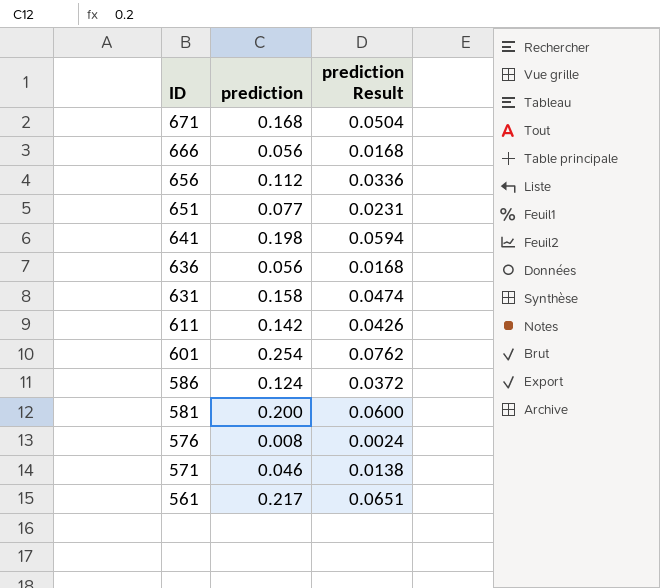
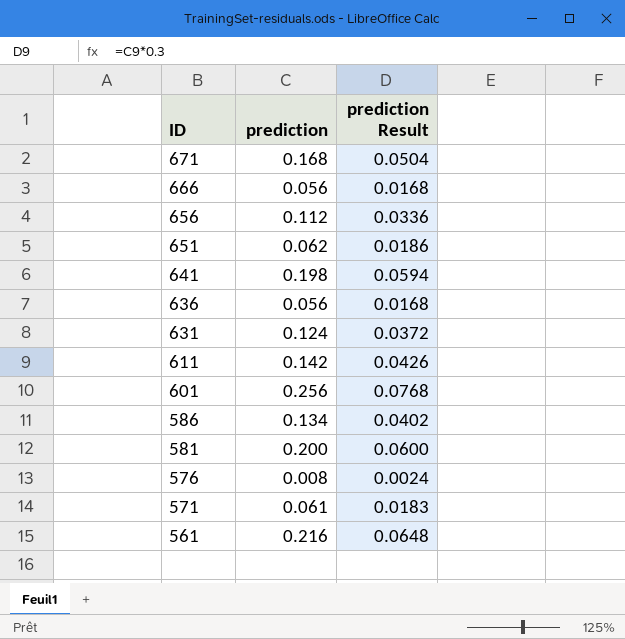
651 | prediction: 0.077 -> 0.062
651 | prediction Result: 0.0231 -> 0.0186
631 | prediction: 0.158 -> 0.124
631 | prediction Result: 0.0474 -> 0.0372
601 | prediction: 0.254 -> 0.256
601 | prediction Result: 0.0762 -> 0.0768
586 | prediction: 0.124 -> 0.134
586 | prediction Result: 0.0372 -> 0.0402
571 | prediction: 0.046 -> 0.061
571 | prediction Result: 0.0138 -> 0.0183
561 | prediction: 0.217 -> 0.216
561 | prediction Result: 0.0651 -> 0.0648

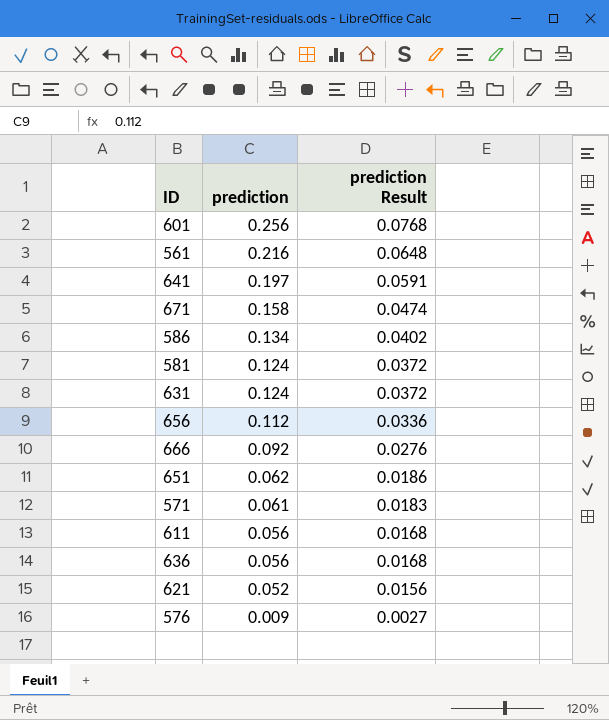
row order: ID descending -> prediction descending
641 | prediction: 0.198 -> 0.197
641 | prediction Result: 0.0594 -> 0.0591
671 | prediction: 0.168 -> 0.158
671 | prediction Result: 0.0504 -> 0.0474
581 | prediction: 0.200 -> 0.124
581 | prediction Result: 0.0600 -> 0.0372
666 | prediction: 0.056 -> 0.092
666 | prediction Result: 0.0168 -> 0.0276
611 | prediction: 0.142 -> 0.056
611 | prediction Result: 0.0426 -> 0.0168
row 621: none -> 0.052 | 0.0156
576 | prediction: 0.008 -> 0.009
576 | prediction Result: 0.0024 -> 0.0027

